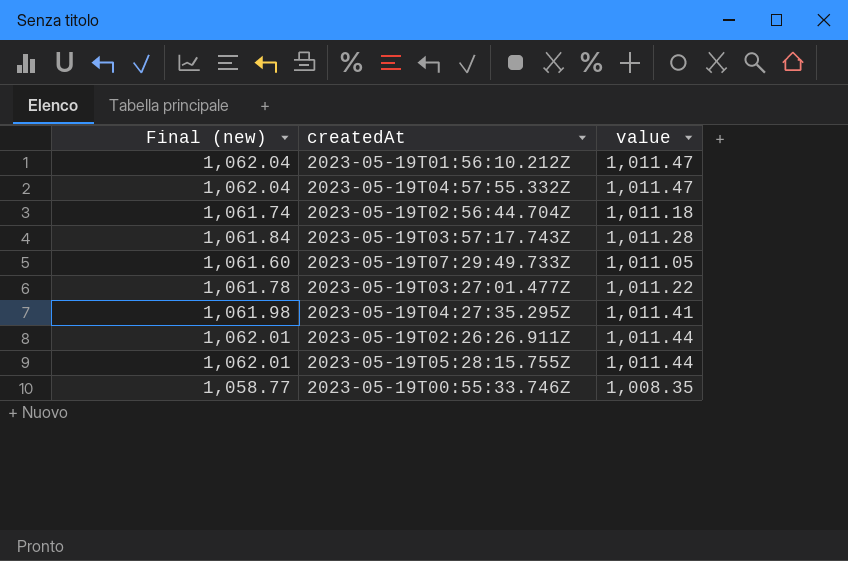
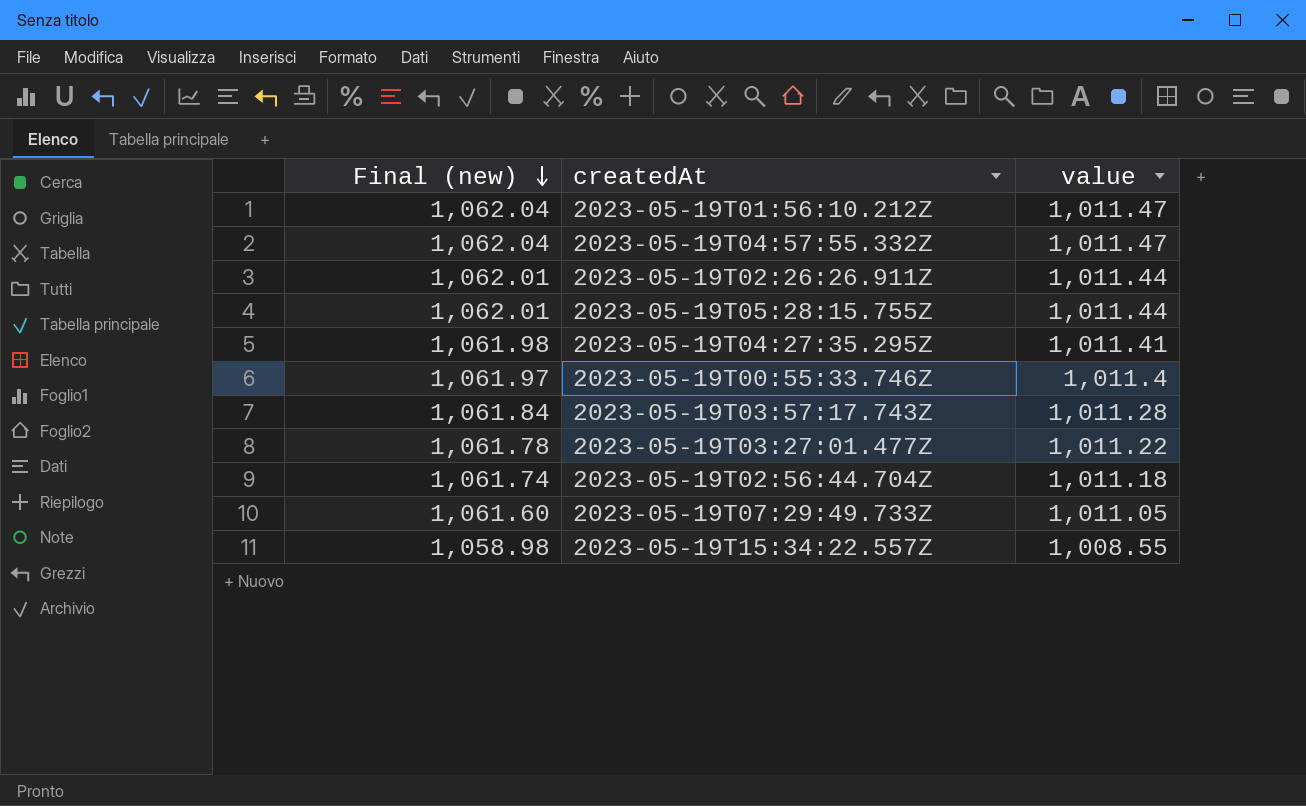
row order: none -> Final (new) descending
2023-05-19T00:55:33.746Z | Final (new): 1,058.77 -> 1,061.97
2023-05-19T00:55:33.746Z | value: 1,008.35 -> 1,011.4
row 2023-05-19T15:34:22.557Z: none -> 1,058.98 | 1,008.55

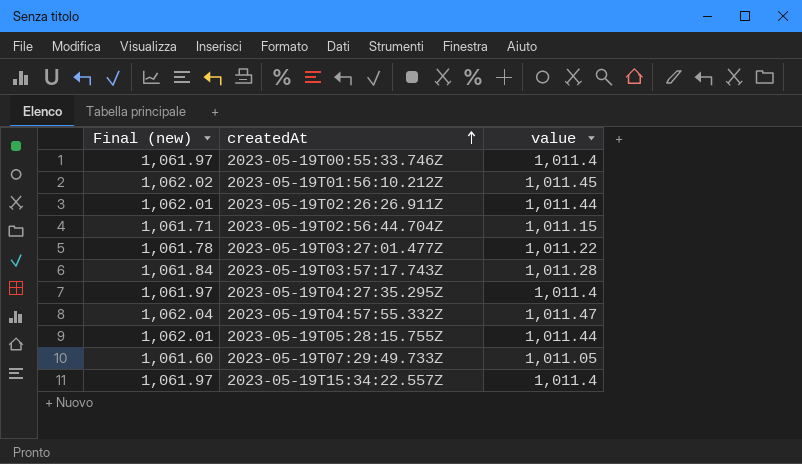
row order: Final (new) descending -> createdAt ascending
2023-05-19T01:56:10.212Z | Final (new): 1,062.04 -> 1,062.02
2023-05-19T01:56:10.212Z | value: 1,011.47 -> 1,011.45
2023-05-19T02:56:44.704Z | Final (new): 1,061.74 -> 1,061.71
2023-05-19T02:56:44.704Z | value: 1,011.18 -> 1,011.15
2023-05-19T04:27:35.295Z | Final (new): 1,061.98 -> 1,061.97
2023-05-19T04:27:35.295Z | value: 1,011.41 -> 1,011.4
2023-05-19T15:34:22.557Z | Final (new): 1,058.98 -> 1,061.97
2023-05-19T15:34:22.557Z | value: 1,008.55 -> 1,011.4

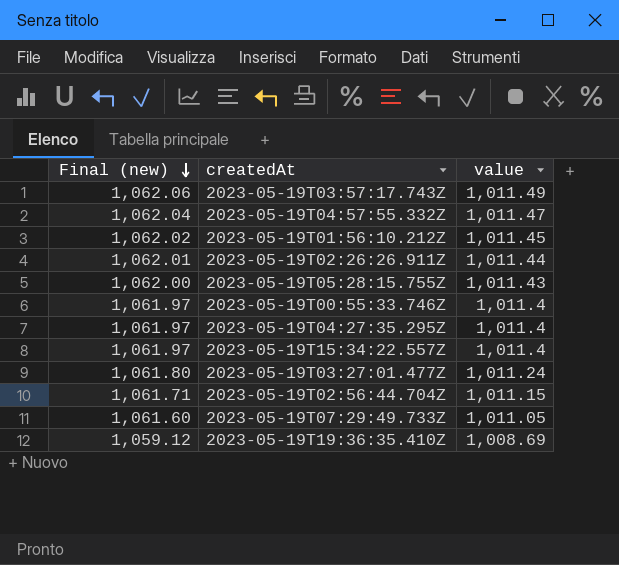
row order: createdAt ascending -> Final (new) descending
2023-05-19T03:57:17.743Z | Final (new): 1,061.84 -> 1,062.06
2023-05-19T03:57:17.743Z | value: 1,011.28 -> 1,011.49
2023-05-19T05:28:15.755Z | Final (new): 1,062.01 -> 1,062.00
2023-05-19T05:28:15.755Z | value: 1,011.44 -> 1,011.43
2023-05-19T03:27:01.477Z | Final (new): 1,061.78 -> 1,061.80
2023-05-19T03:27:01.477Z | value: 1,011.22 -> 1,011.24
row 2023-05-19T19:36:35.410Z: none -> 1,059.12 | 1,008.69

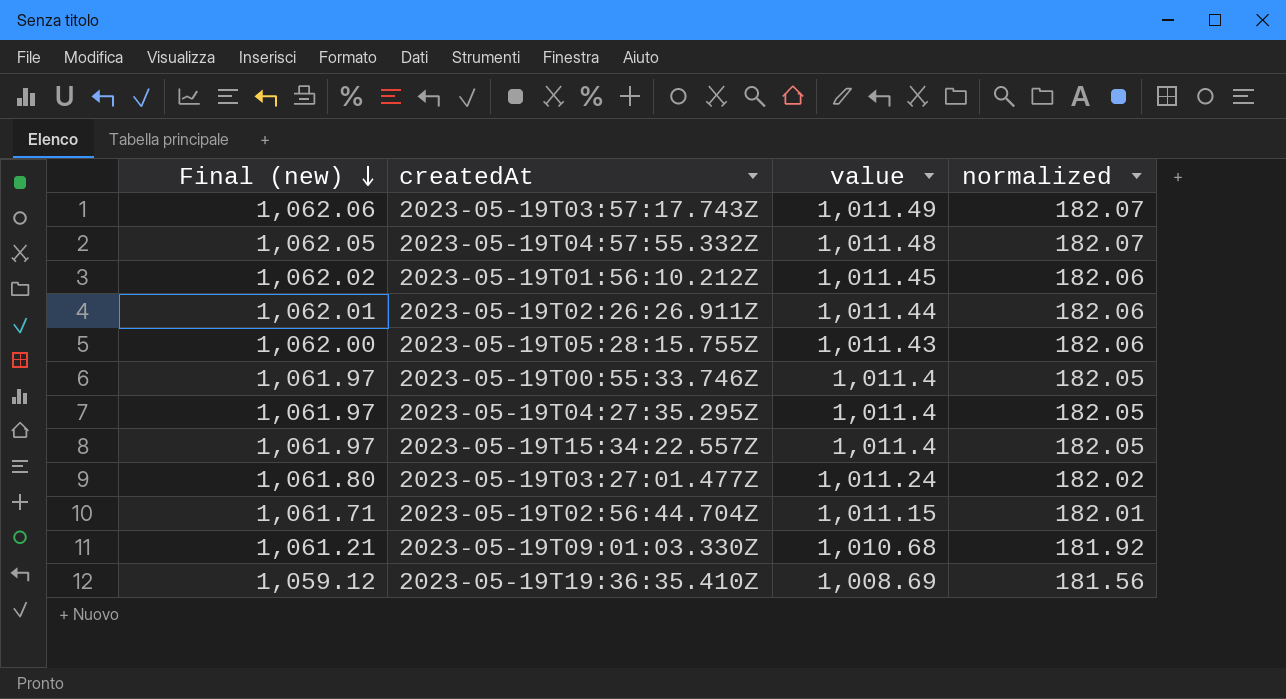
column normalized | formula: none -> [value] * 0.18
row 2023-05-19T07:29:49.733Z: 1,061.60 | 1,011.05 -> none
2023-05-19T04:57:55.332Z | Final (new): 1,062.04 -> 1,062.05
2023-05-19T04:57:55.332Z | value: 1,011.47 -> 1,011.48
row 2023-05-19T09:01:03.330Z: none -> 1,061.21 | 1,010.68 | 181.92

